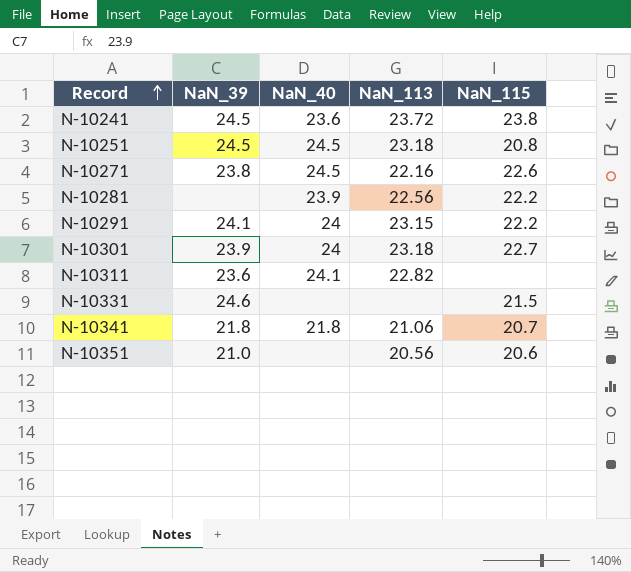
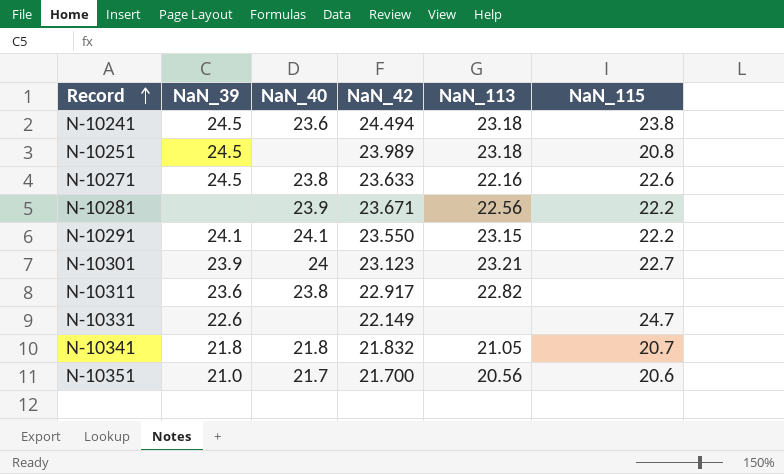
column NaN_42 | position: none -> 4
N-10241 | NaN_113: 23.72 -> 23.18
N-10251 | NaN_40: 24.5 -> none
N-10271 | NaN_39: 23.8 -> 24.5
N-10271 | NaN_40: 24.5 -> 23.8
N-10291 | NaN_40: 24 -> 24.1
N-10301 | NaN_113: 23.18 -> 23.21
N-10311 | NaN_40: 24.1 -> 23.8
N-10331 | NaN_39: 24.6 -> 22.6
N-10331 | NaN_115: 21.5 -> 24.7
N-10341 | NaN_113: 21.06 -> 21.05
N-10351 | NaN_40: none -> 21.7

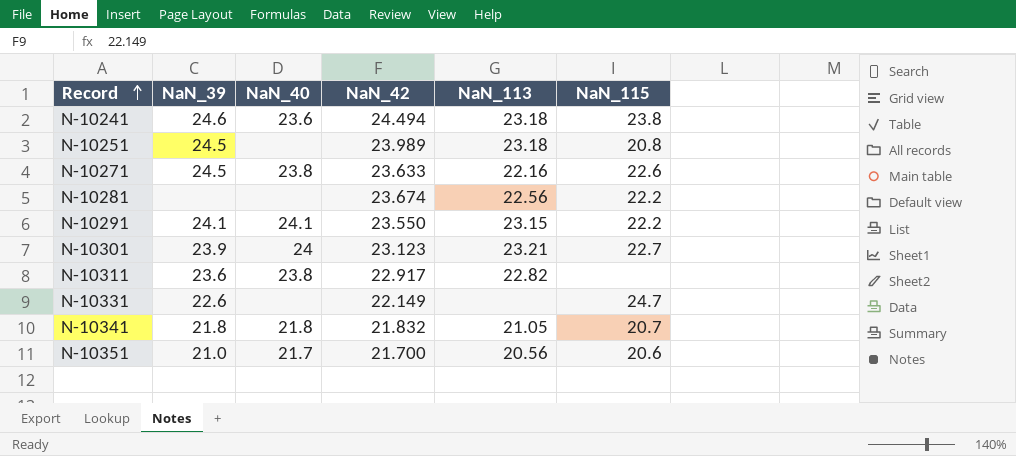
N-10241 | NaN_39: 24.5 -> 24.6
N-10281 | NaN_40: 23.9 -> none
N-10281 | NaN_42: 23.671 -> 23.674

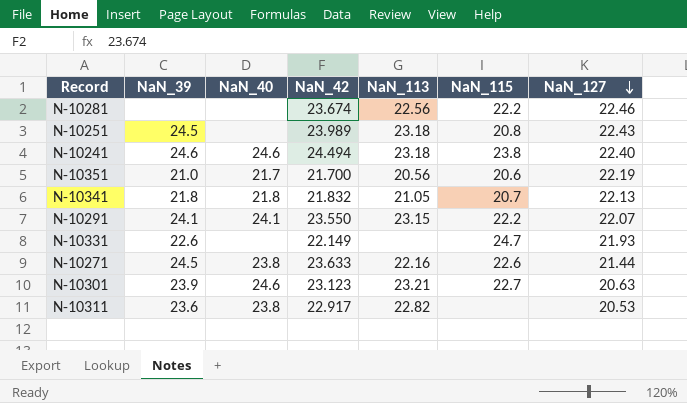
row order: Record ascending -> NaN_127 descending
column NaN_127 | position: none -> 7
N-10241 | NaN_40: 23.6 -> 24.6
N-10301 | NaN_40: 24 -> 24.6

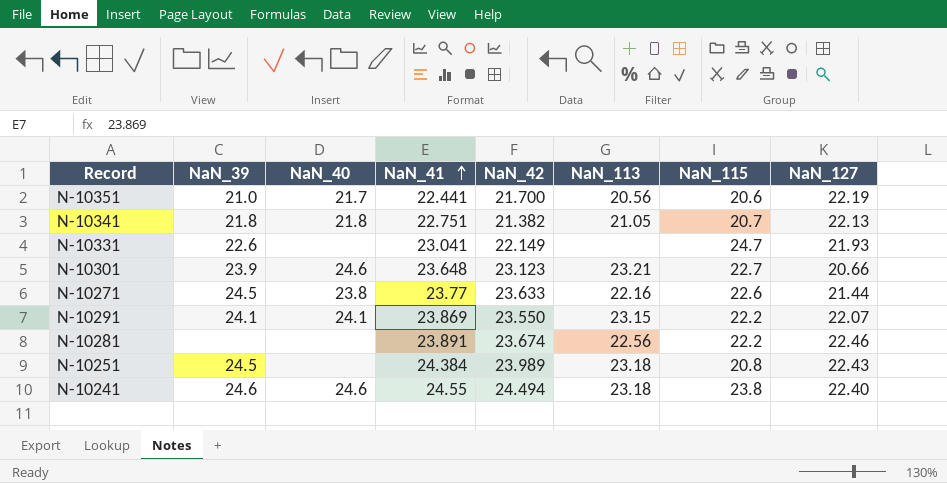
row order: NaN_127 descending -> NaN_41 ascending
column NaN_41 | position: none -> 4
row N-10311: 23.6 | 23.8 | 22.917 | 22.82 | none | 20.53 -> none
N-10341 | NaN_42: 21.832 -> 21.382
N-10301 | NaN_127: 20.63 -> 20.66

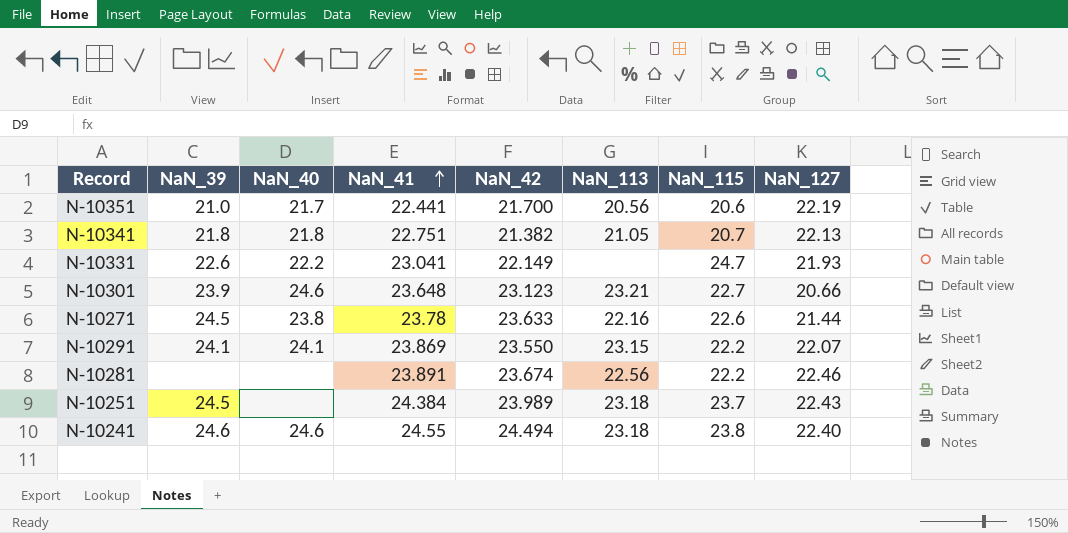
N-10331 | NaN_40: none -> 22.2
N-10271 | NaN_41: 23.77 -> 23.78
N-10251 | NaN_115: 20.8 -> 23.7

